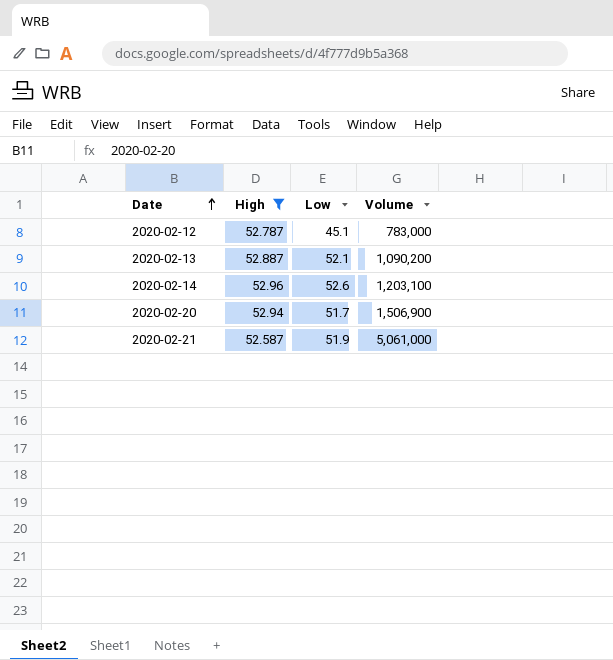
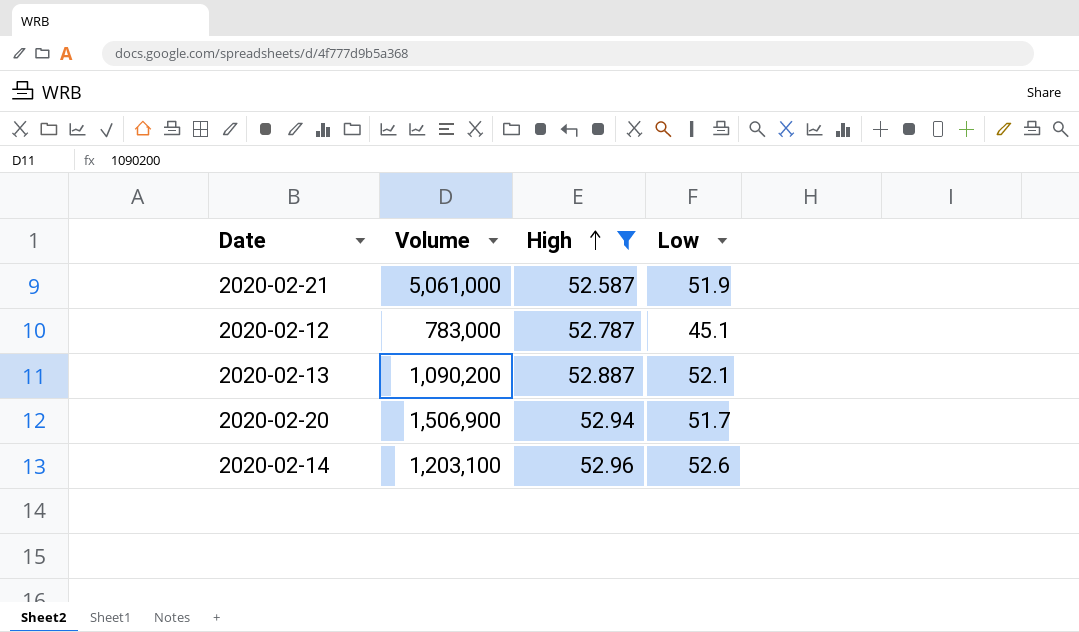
row order: Date ascending -> High ascending
column Volume | position: 4 -> 2

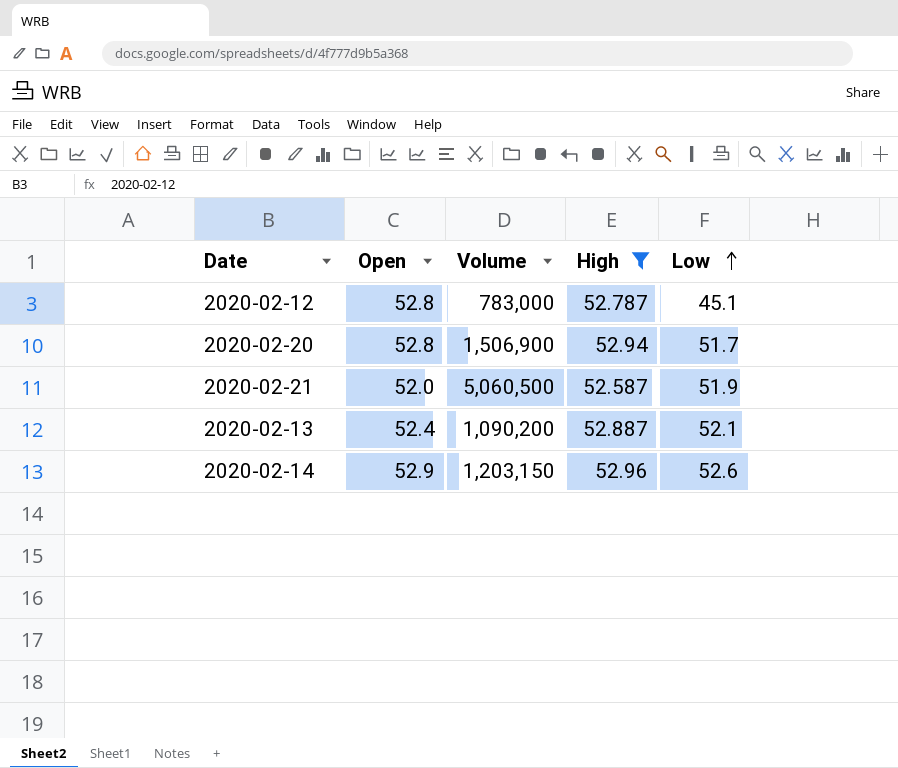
row order: High ascending -> Low ascending
column Open | position: none -> 2
2020-02-21 | Volume: 5,061,000 -> 5,060,500
2020-02-14 | Volume: 1,203,100 -> 1,203,150

